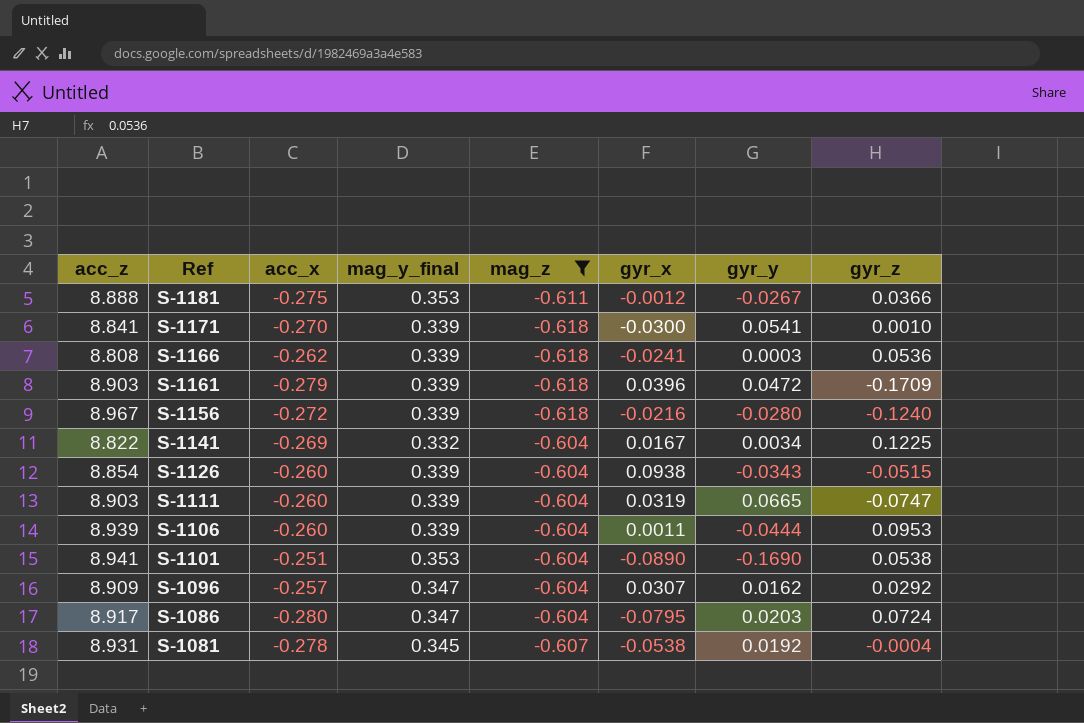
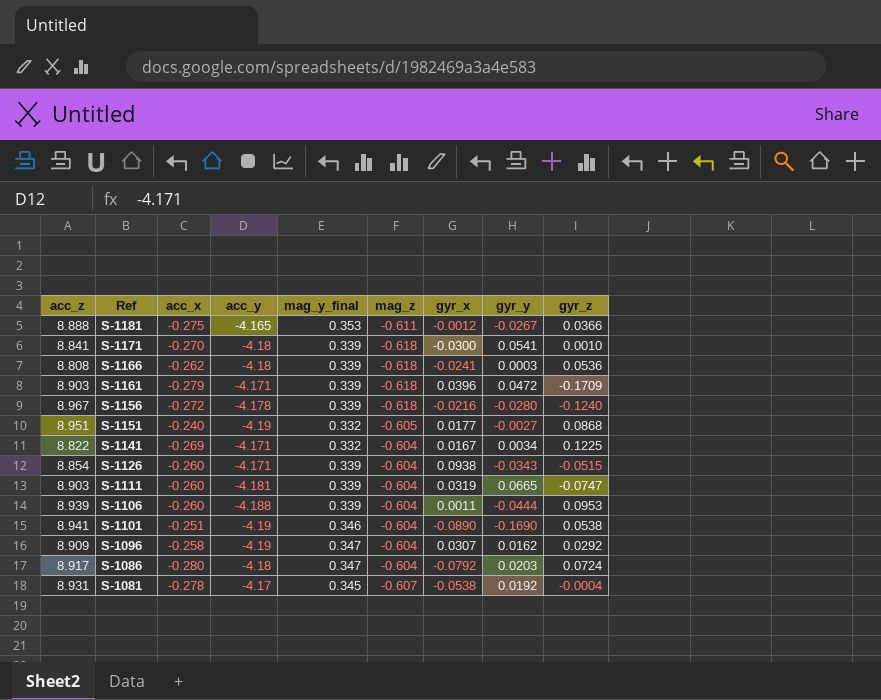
filter: mag_z != -0.605 -> none
column acc_y | position: none -> 4
S-1101 | mag_y_final: 0.353 -> 0.346
S-1096 | acc_x: -0.257 -> -0.258
S-1086 | gyr_x: -0.0795 -> -0.0792

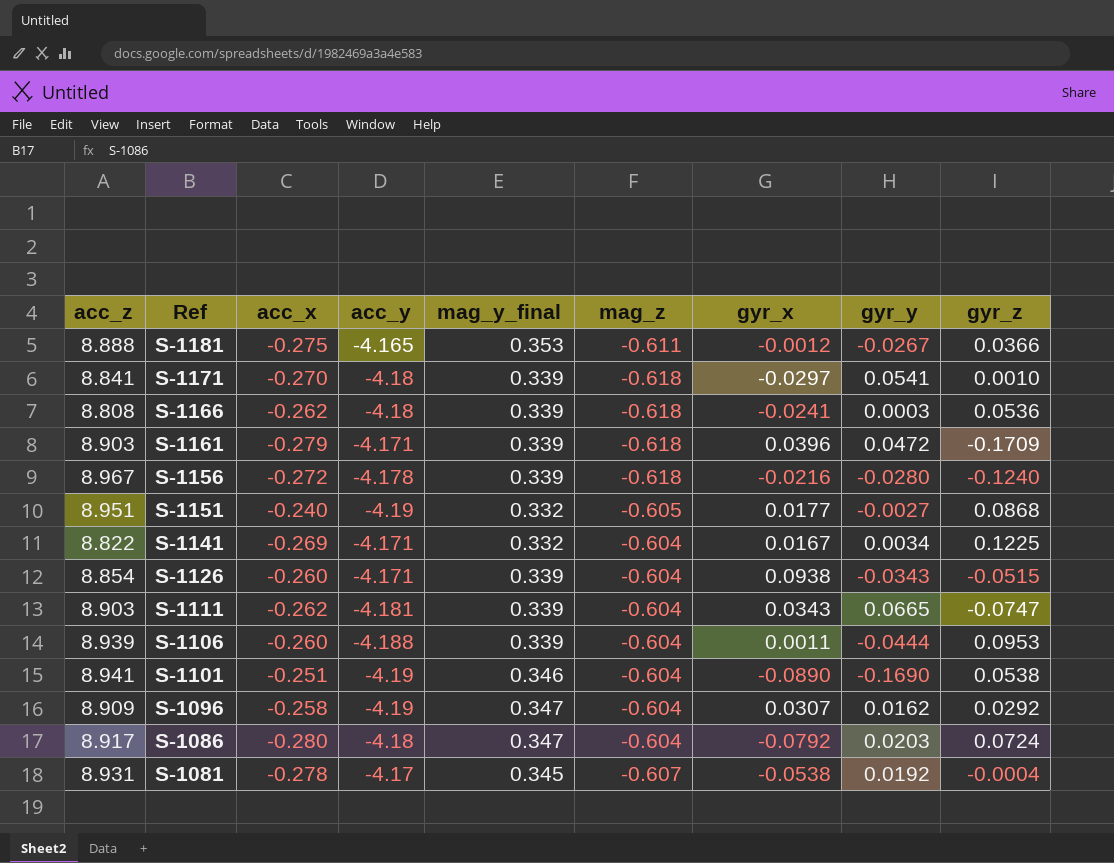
S-1171 | gyr_x: -0.0300 -> -0.0297
S-1111 | acc_x: -0.260 -> -0.262
S-1111 | gyr_x: 0.0319 -> 0.0343

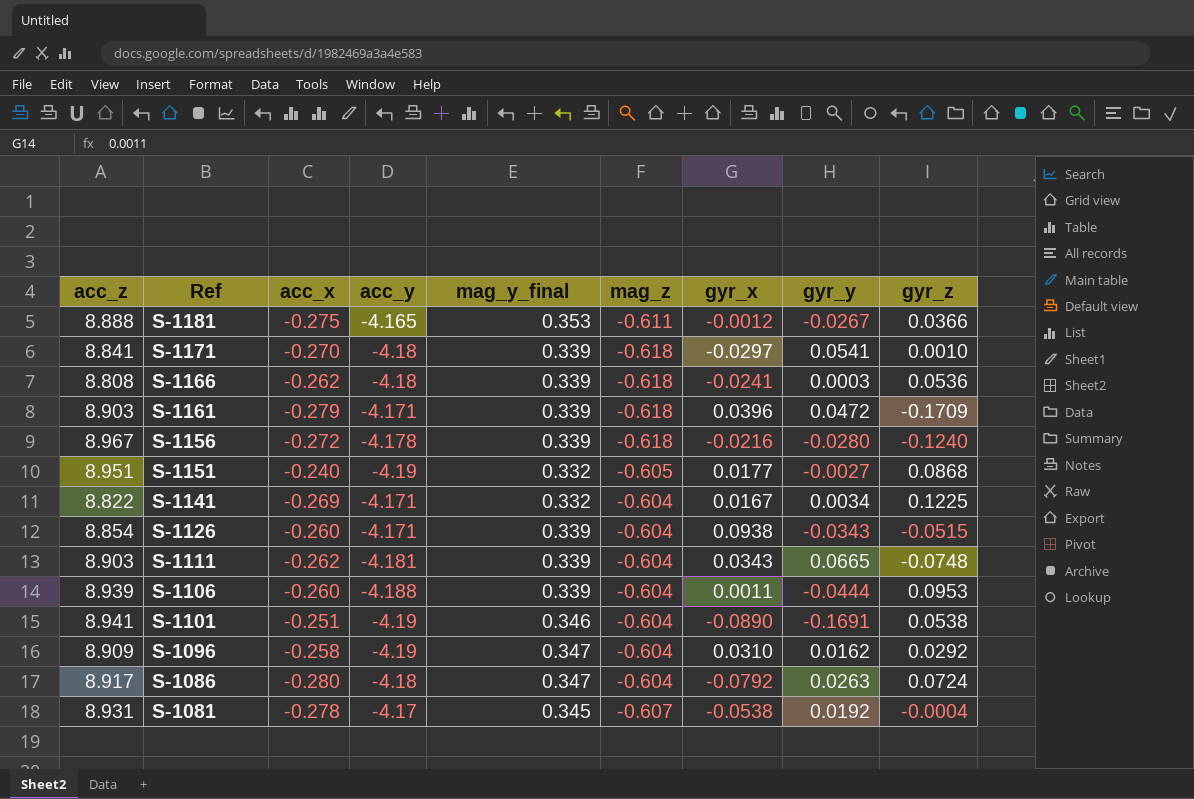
S-1111 | gyr_z: -0.0747 -> -0.0748
S-1101 | gyr_y: -0.1690 -> -0.1691
S-1096 | gyr_x: 0.0307 -> 0.0310
S-1086 | gyr_y: 0.0203 -> 0.0263

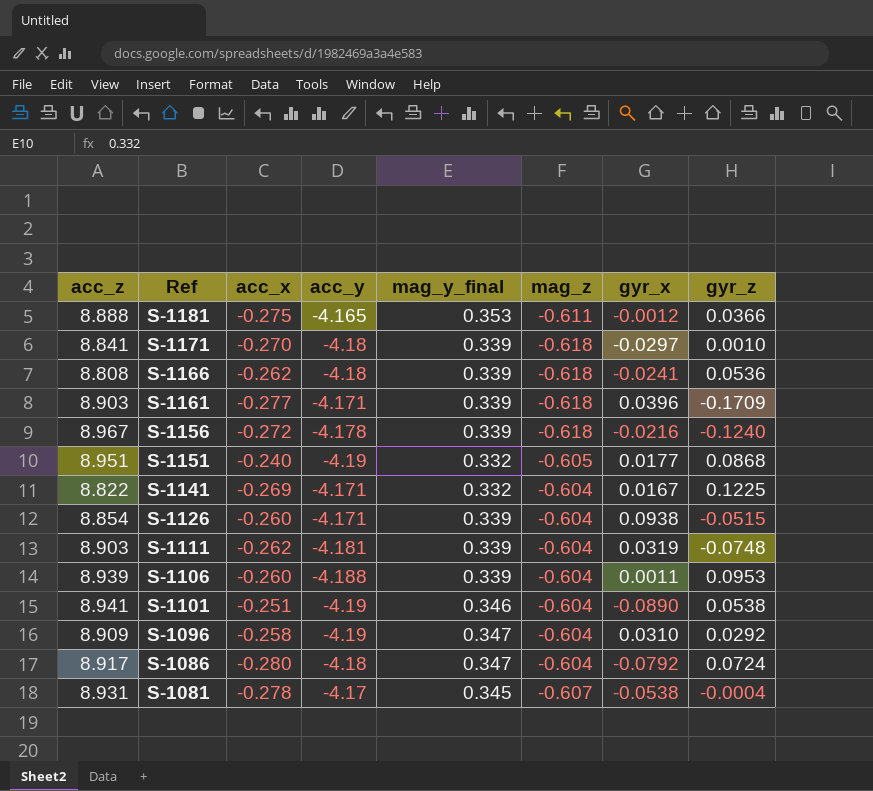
column gyr_y | position: 8 -> none
S-1161 | acc_x: -0.279 -> -0.277
S-1111 | gyr_x: 0.0343 -> 0.0319

